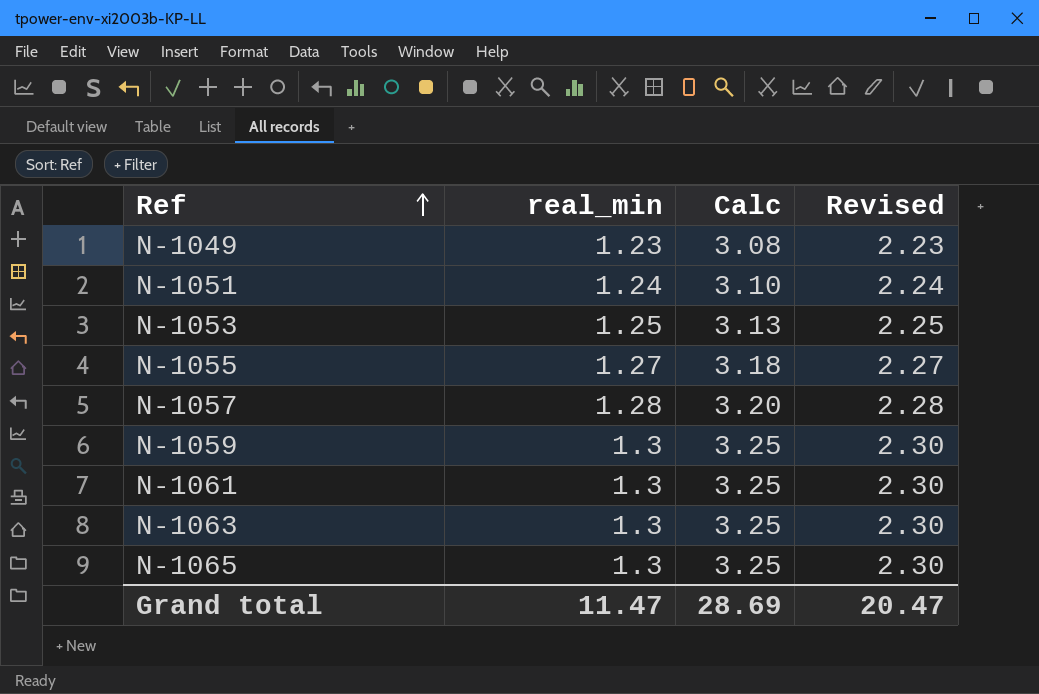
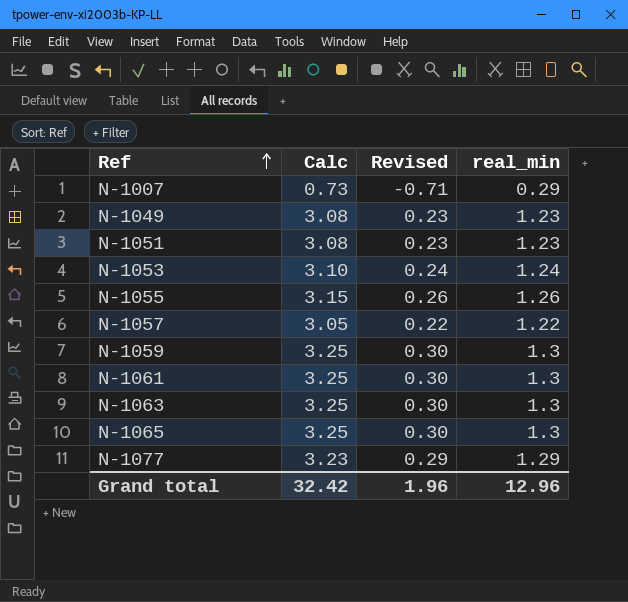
column Revised | formula: [real_min] + 1 -> [real_min] - 1
column real_min | position: 2 -> 4
row N-1007: none -> 0.73 | -0.71 | 0.29
N-1051 | Calc: 3.10 -> 3.08
N-1051 | real_min: 1.24 -> 1.23
N-1053 | Calc: 3.13 -> 3.10
N-1053 | real_min: 1.25 -> 1.24
N-1055 | Calc: 3.18 -> 3.15
N-1055 | real_min: 1.27 -> 1.26
N-1057 | Calc: 3.20 -> 3.05
N-1057 | real_min: 1.28 -> 1.22
row N-1077: none -> 3.23 | 0.29 | 1.29
Grand total | Calc: 28.69 -> 32.42
Grand total | Revised: 20.47 -> 1.96
Grand total | real_min: 11.47 -> 12.96

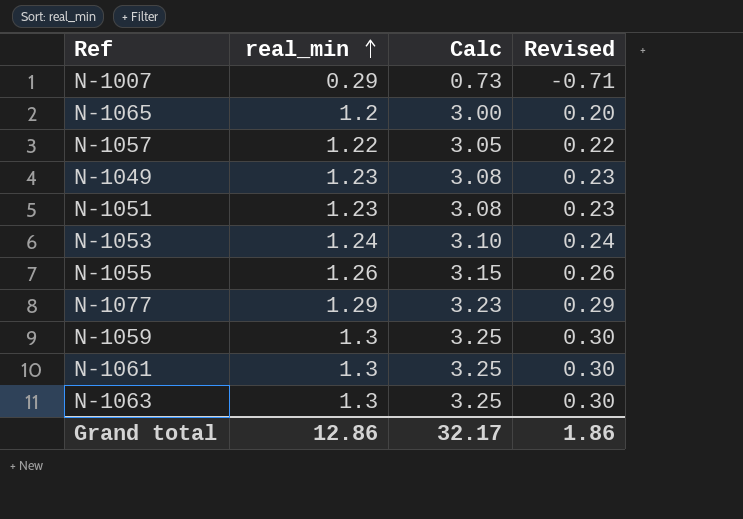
row order: Ref ascending -> real_min ascending
column real_min | position: 4 -> 2
N-1065 | real_min: 1.3 -> 1.2
N-1065 | Calc: 3.25 -> 3.00
N-1065 | Revised: 0.30 -> 0.20
Grand total | real_min: 12.96 -> 12.86
Grand total | Calc: 32.42 -> 32.17
Grand total | Revised: 1.96 -> 1.86

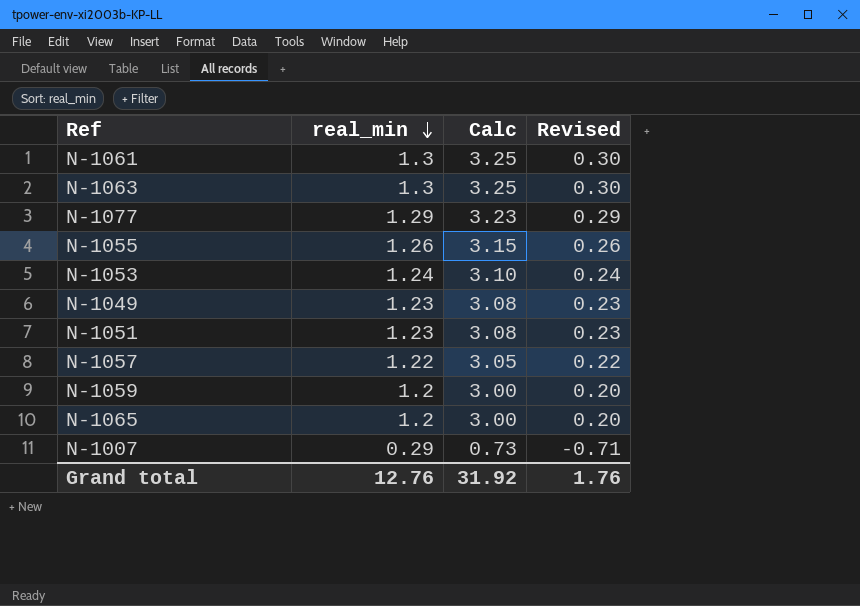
row order: real_min ascending -> real_min descending
N-1059 | real_min: 1.3 -> 1.2
N-1059 | Calc: 3.25 -> 3.00
N-1059 | Revised: 0.30 -> 0.20
Grand total | real_min: 12.86 -> 12.76
Grand total | Calc: 32.17 -> 31.92
Grand total | Revised: 1.86 -> 1.76

